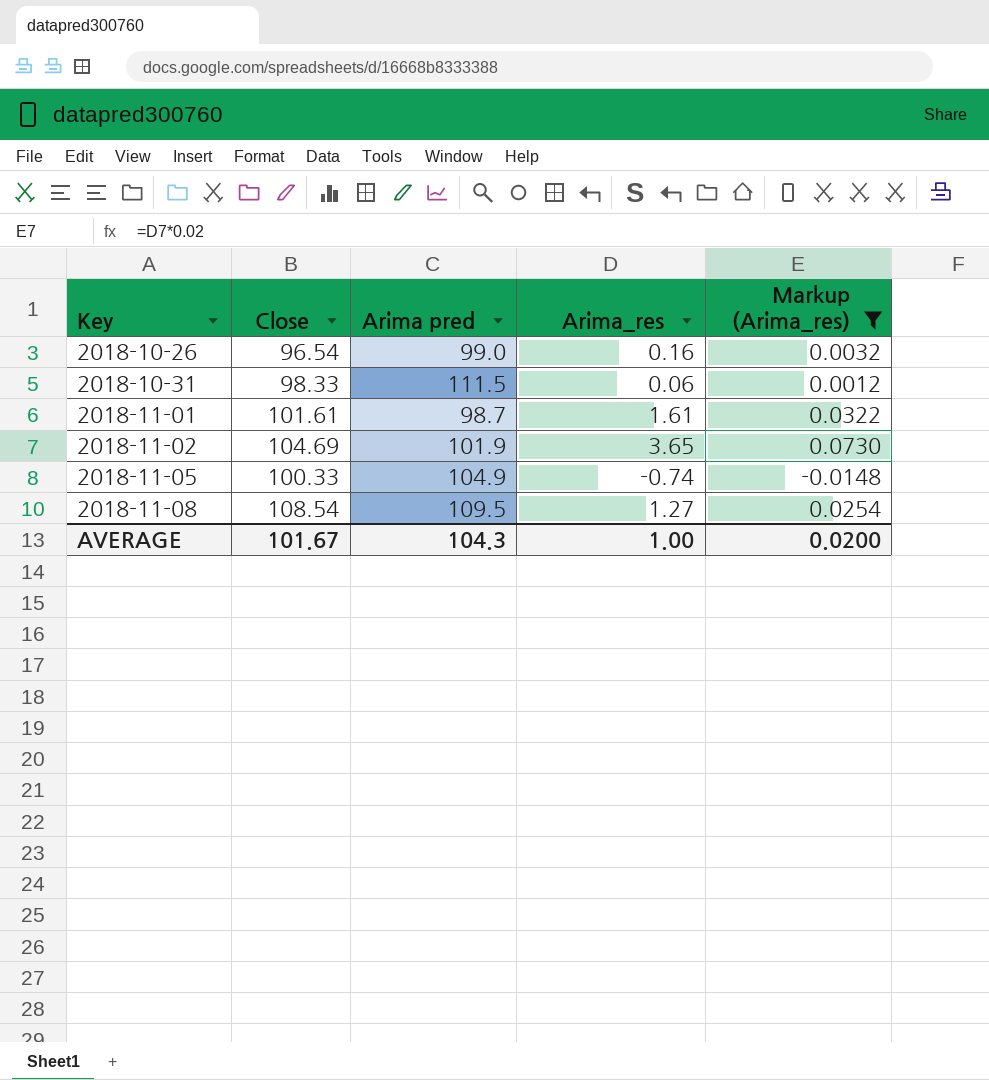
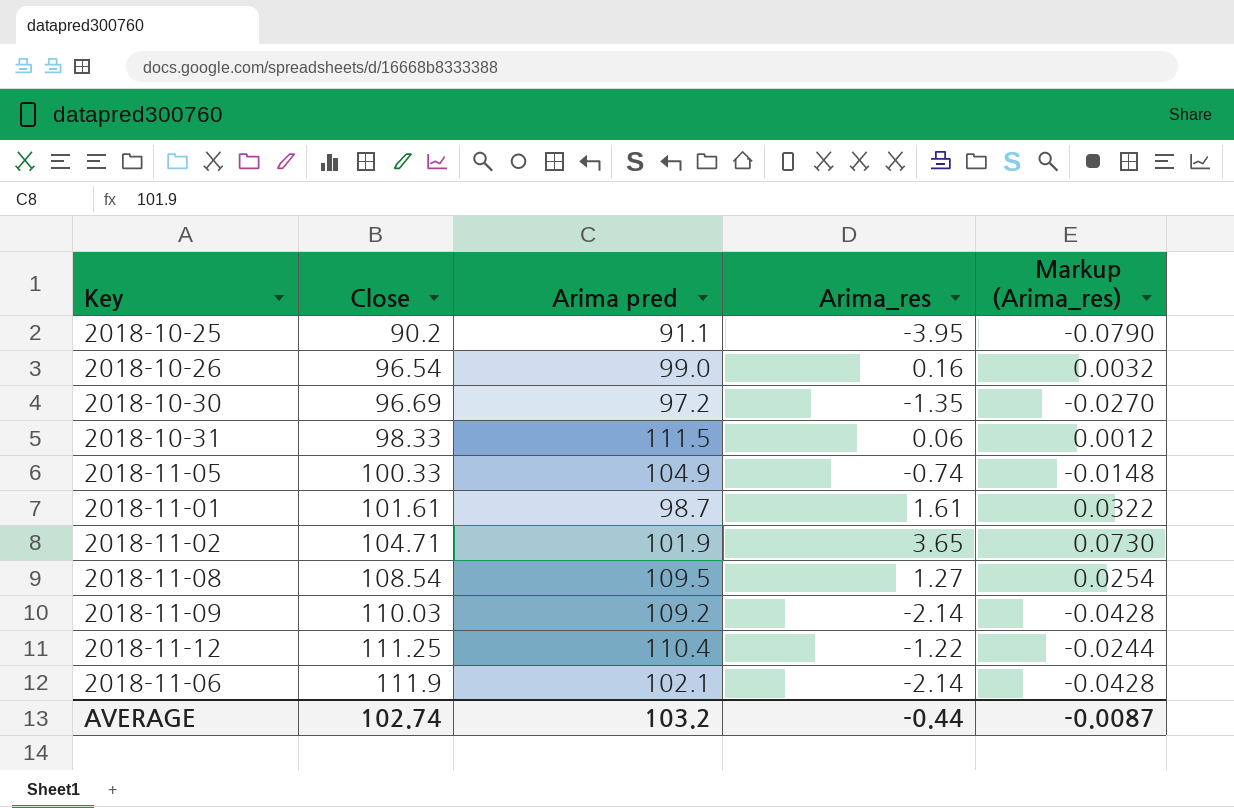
filter: Markup (Arima_res) >= -0.0148 -> none
row order: Key ascending -> Close ascending
2018-11-02 | Close: 104.69 -> 104.71
AVERAGE | Close: 101.67 -> 102.74
AVERAGE | Arima pred: 104.3 -> 103.2
AVERAGE | Arima_res: 1.00 -> -0.44
AVERAGE | Markup (Arima_res): 0.0200 -> -0.0087

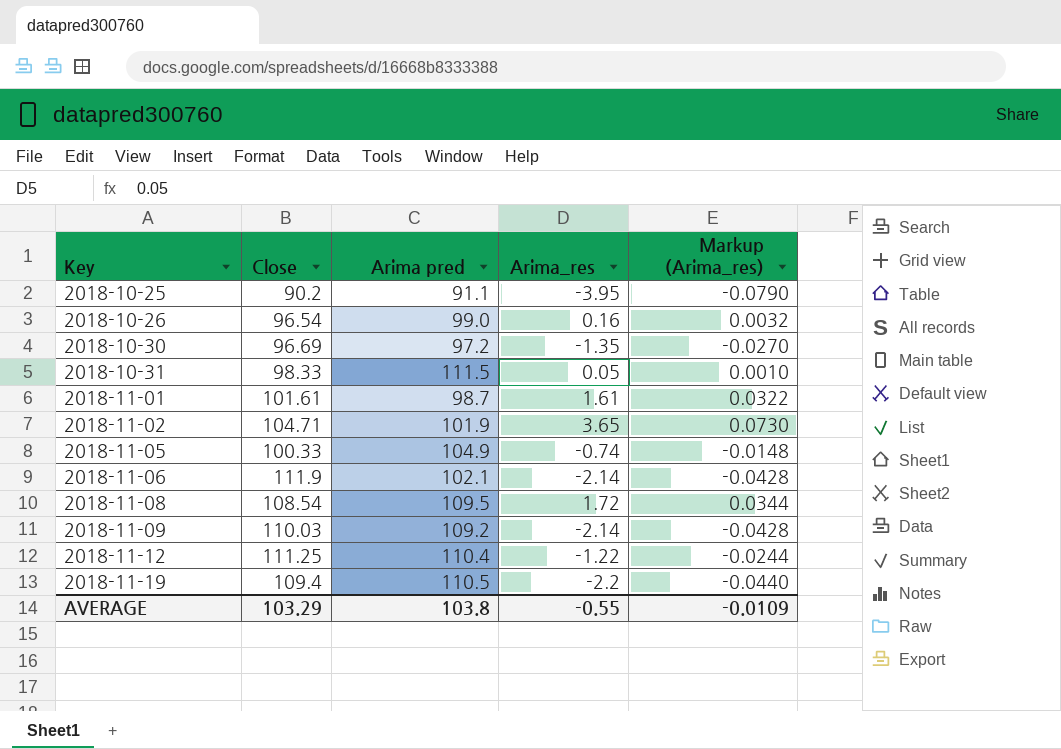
row order: Close ascending -> Key ascending
2018-10-31 | Arima_res: 0.06 -> 0.05
2018-10-31 | Markup (Arima_res): 0.0012 -> 0.0010
2018-11-08 | Arima_res: 1.27 -> 1.72
2018-11-08 | Markup (Arima_res): 0.0254 -> 0.0344
row 2018-11-19: none -> 109.4 | 110.5 | -2.2 | -0.0440
AVERAGE | Close: 102.74 -> 103.29
AVERAGE | Arima pred: 103.2 -> 103.8
AVERAGE | Arima_res: -0.44 -> -0.55
AVERAGE | Markup (Arima_res): -0.0087 -> -0.0109

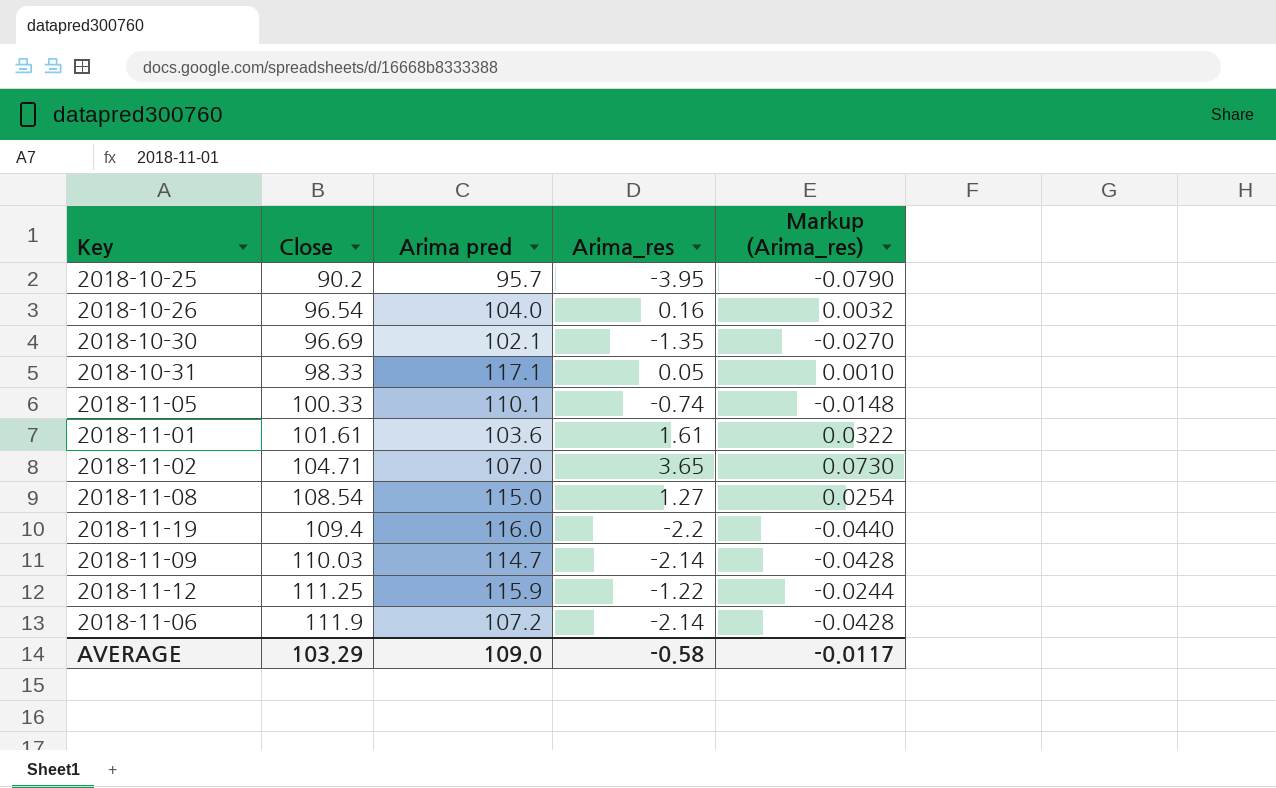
row order: Key ascending -> Close ascending
2018-10-25 | Arima pred: 91.1 -> 95.7
2018-10-26 | Arima pred: 99.0 -> 104.0
2018-10-30 | Arima pred: 97.2 -> 102.1
2018-10-31 | Arima pred: 111.5 -> 117.1
2018-11-05 | Arima pred: 104.9 -> 110.1
2018-11-01 | Arima pred: 98.7 -> 103.6
2018-11-02 | Arima pred: 101.9 -> 107.0
2018-11-08 | Arima pred: 109.5 -> 115.0
2018-11-08 | Arima_res: 1.72 -> 1.27
2018-11-08 | Markup (Arima_res): 0.0344 -> 0.0254
2018-11-19 | Arima pred: 110.5 -> 116.0
2018-11-09 | Arima pred: 109.2 -> 114.7
2018-11-12 | Arima pred: 110.4 -> 115.9
2018-11-06 | Arima pred: 102.1 -> 107.2
AVERAGE | Arima pred: 103.8 -> 109.0
AVERAGE | Arima_res: -0.55 -> -0.58
AVERAGE | Markup (Arima_res): -0.0109 -> -0.0117

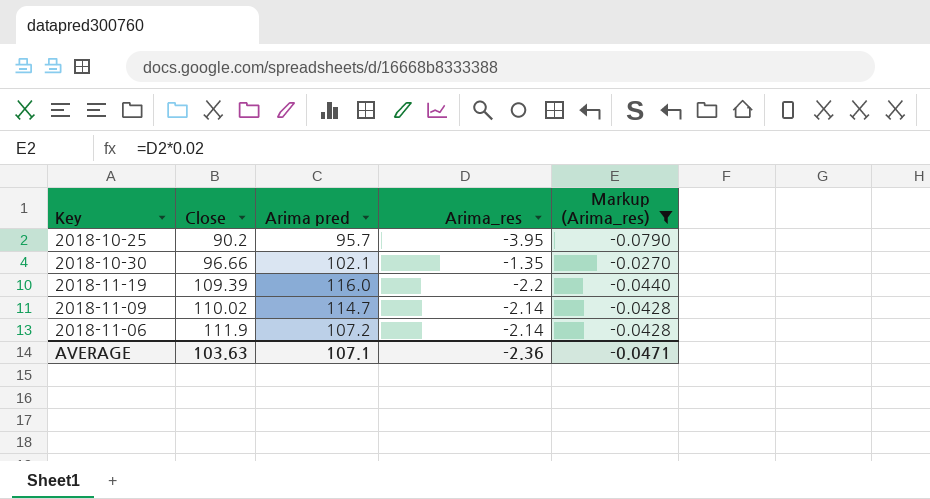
filter: none -> Markup (Arima_res) <= -0.0270
2018-10-30 | Close: 96.69 -> 96.66
2018-11-19 | Close: 109.4 -> 109.39
2018-11-09 | Close: 110.03 -> 110.02
AVERAGE | Close: 103.29 -> 103.63
AVERAGE | Arima pred: 109.0 -> 107.1
AVERAGE | Arima_res: -0.58 -> -2.36
AVERAGE | Markup (Arima_res): -0.0117 -> -0.0471

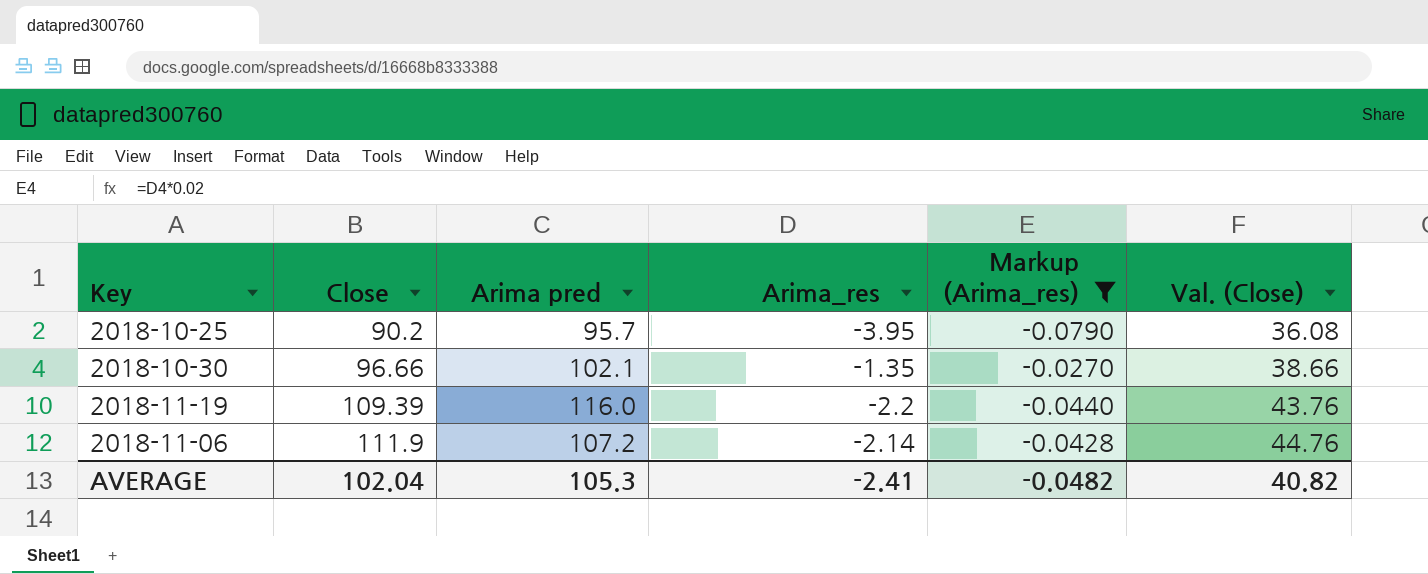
column Val. (Close) | formula: none -> [Close] * 0.4
row 2018-11-09: 110.02 | 114.7 | -2.14 | -0.0428 -> none
AVERAGE | Close: 103.63 -> 102.04
AVERAGE | Arima pred: 107.1 -> 105.3
AVERAGE | Arima_res: -2.36 -> -2.41
AVERAGE | Markup (Arima_res): -0.0471 -> -0.0482

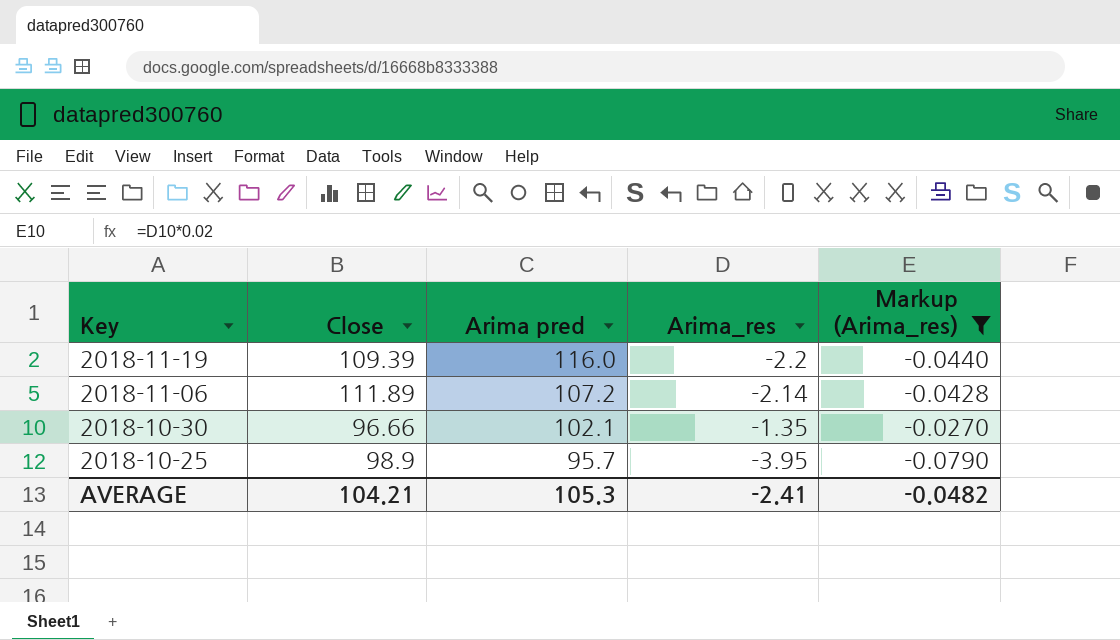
row order: Close ascending -> Key descending
column Val. (Close) | formula: [Close] * 0.4 -> none
2018-11-06 | Close: 111.9 -> 111.89
2018-10-25 | Close: 90.2 -> 98.9
AVERAGE | Close: 102.04 -> 104.21

